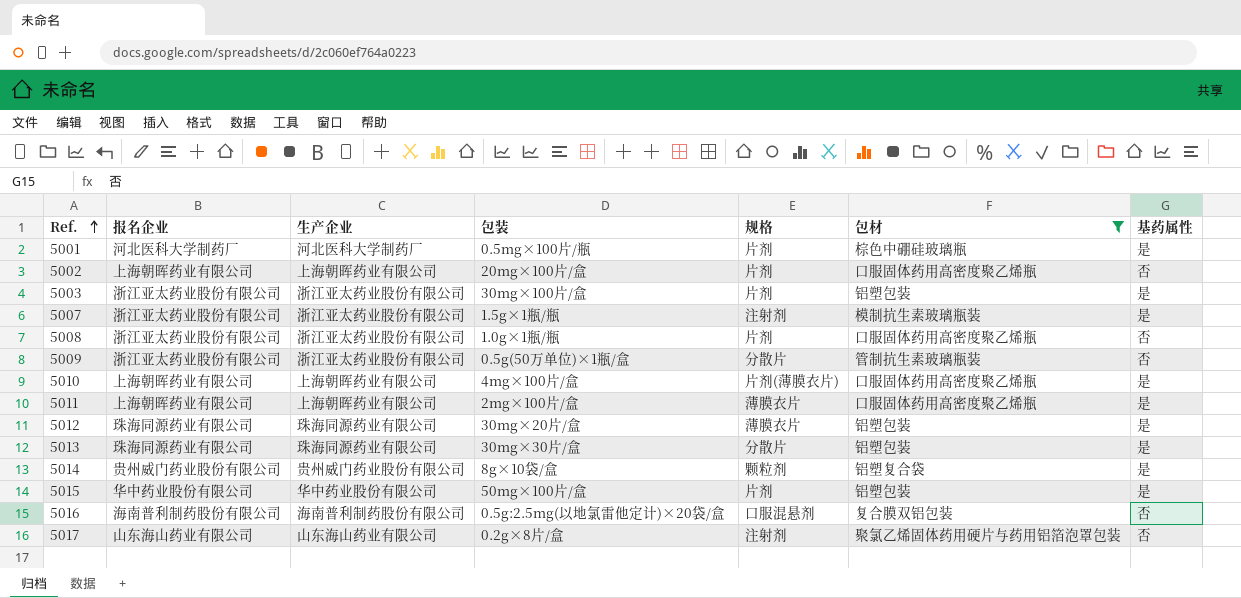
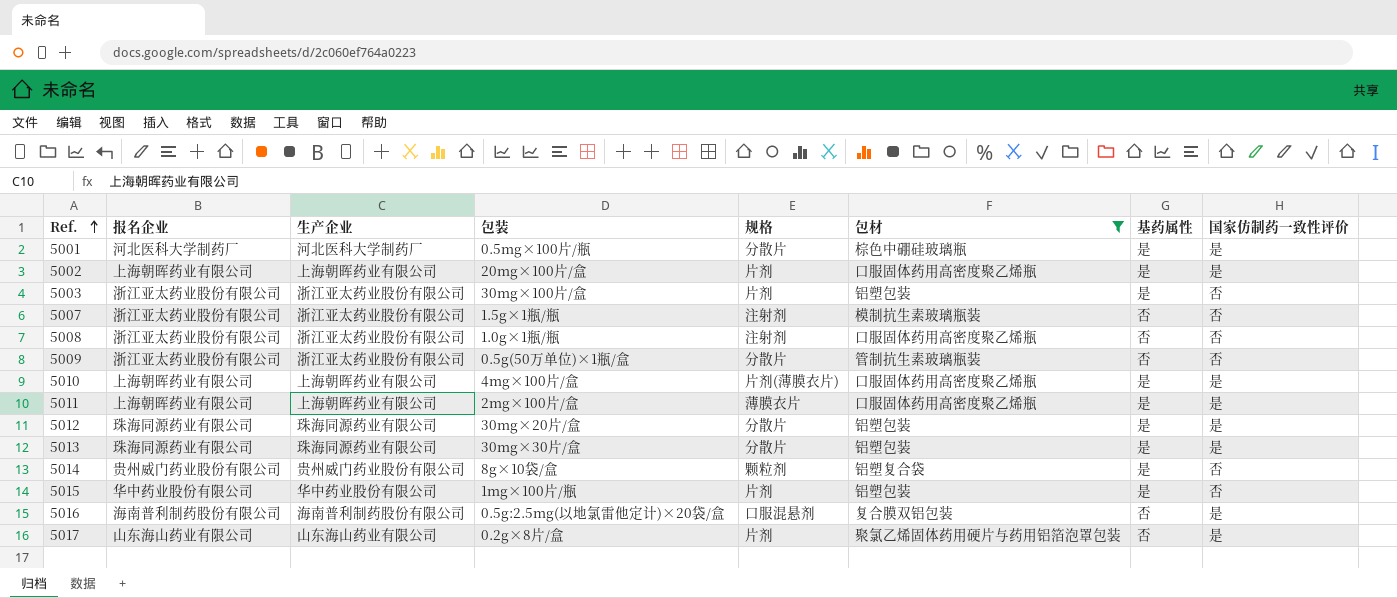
column 国家仿制药一致性评价 | position: none -> 8
5001 | 规格: 片剂 -> 分散片
5002 | 基药属性: 否 -> 是
5007 | 基药属性: 是 -> 否
5008 | 规格: 片剂 -> 注射剂
5012 | 规格: 薄膜衣片 -> 分散片
5015 | 包装: 50mg×100片/盒 -> 1mg×100片/瓶
5017 | 规格: 注射剂 -> 片剂

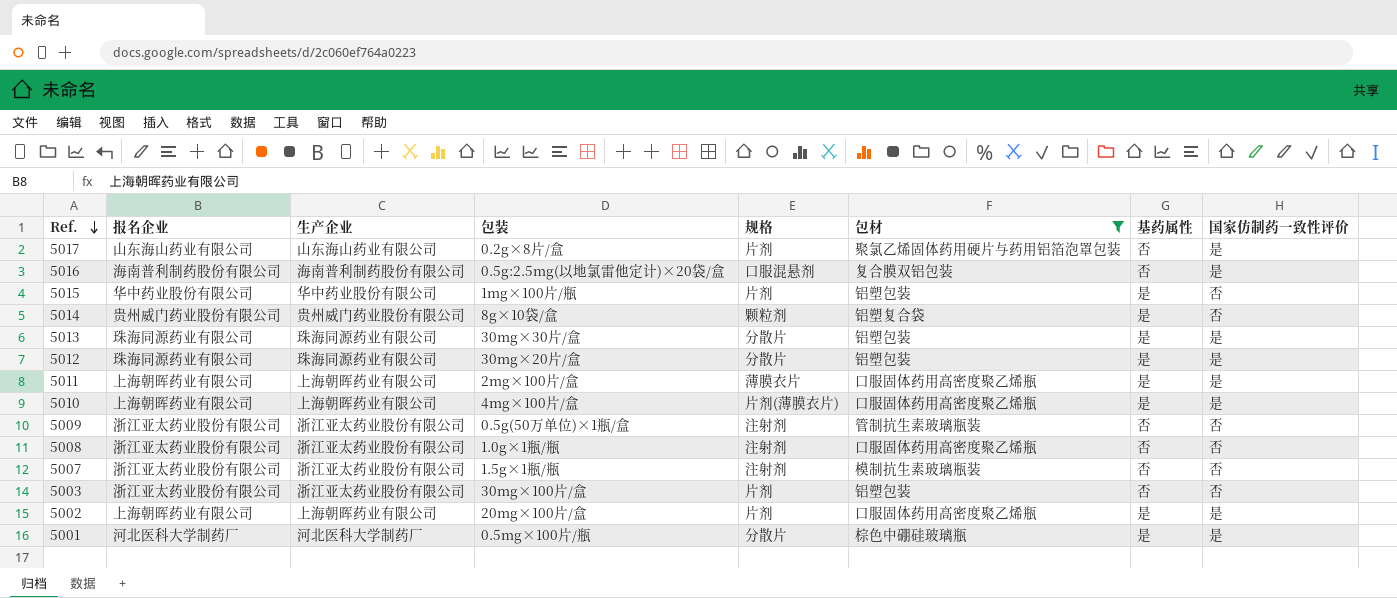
row order: Ref. ascending -> Ref. descending
5009 | 规格: 分散片 -> 注射剂
5003 | 基药属性: 是 -> 否

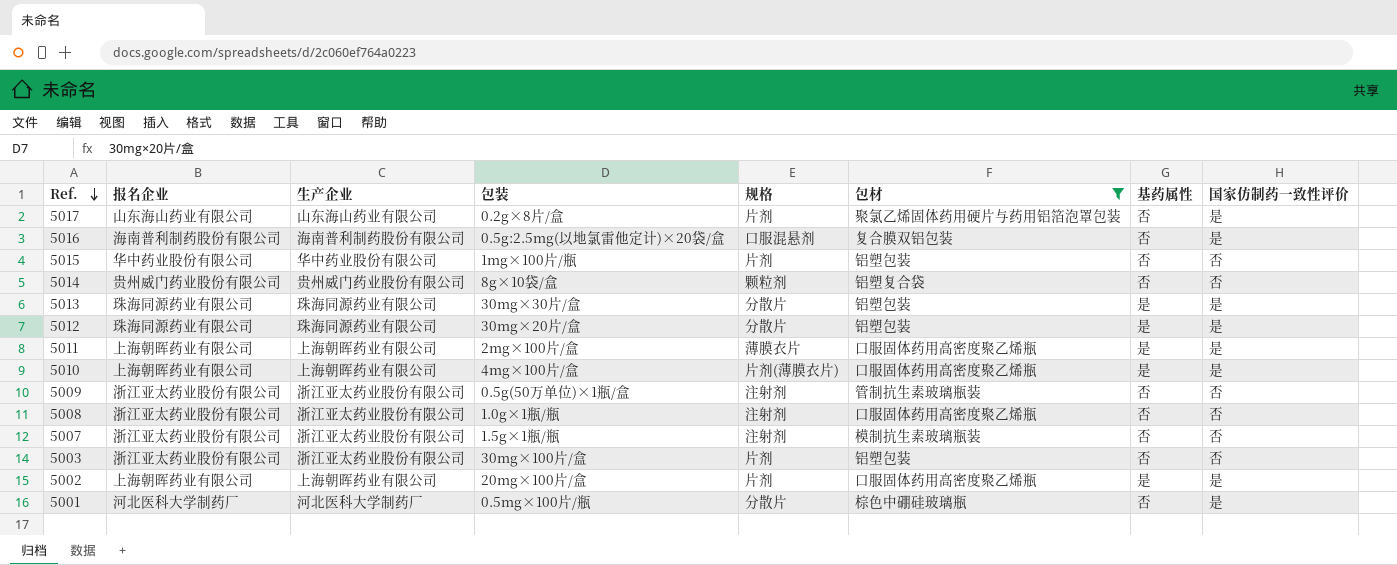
5015 | 基药属性: 是 -> 否
5014 | 基药属性: 是 -> 否
5001 | 基药属性: 是 -> 否

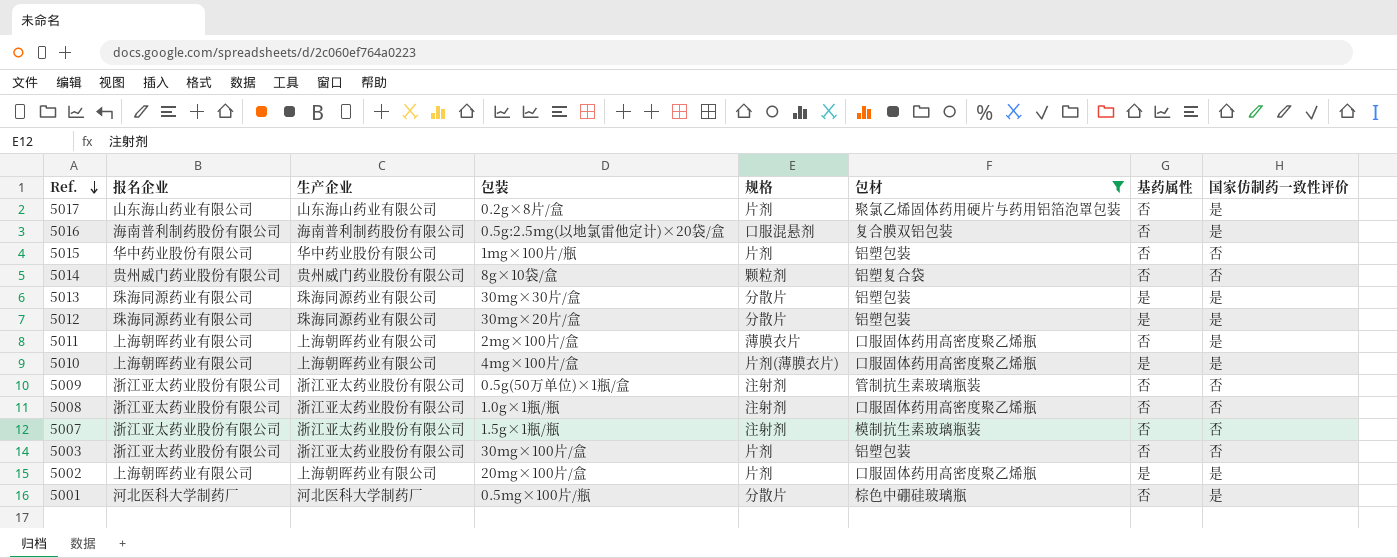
5011 | 基药属性: 是 -> 否

